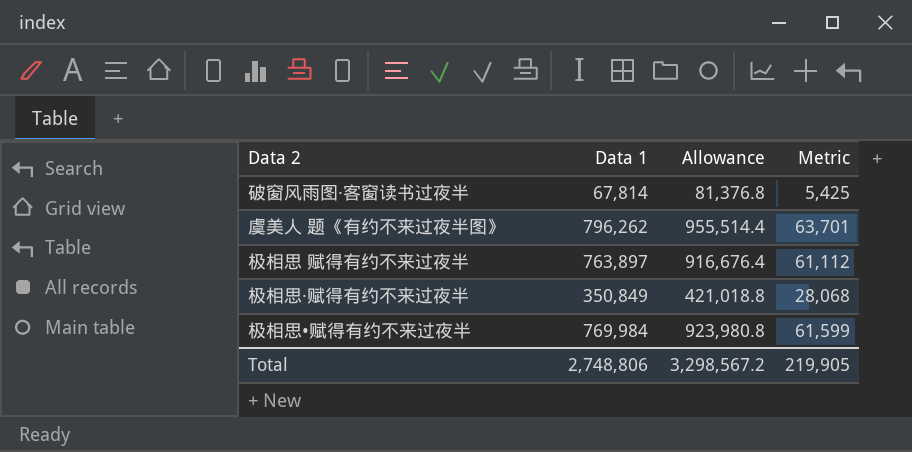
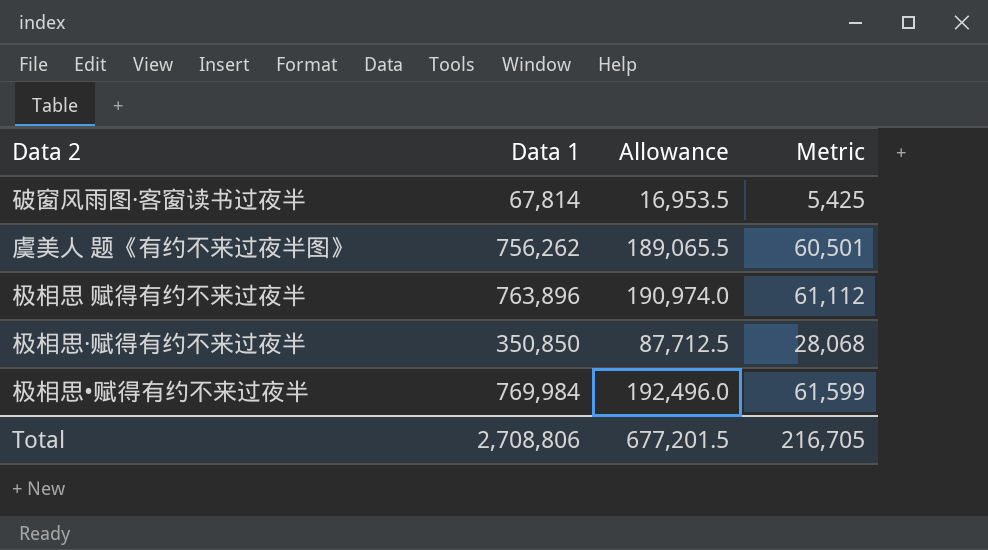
column Allowance | formula: [Data 1] * 1.2 -> [Data 1] * 0.25
虞美人 题《有约不来过夜半图》 | Data 1: 796,262 -> 756,262
虞美人 题《有约不来过夜半图》 | Metric: 63,701 -> 60,501
极相思 赋得有约不来过夜半 | Data 1: 763,897 -> 763,896
极相思·赋得有约不来过夜半 | Data 1: 350,849 -> 350,850
Total | Data 1: 2,748,806 -> 2,708,806
Total | Allowance: 3,298,567.2 -> 677,201.5
Total | Metric: 219,905 -> 216,705

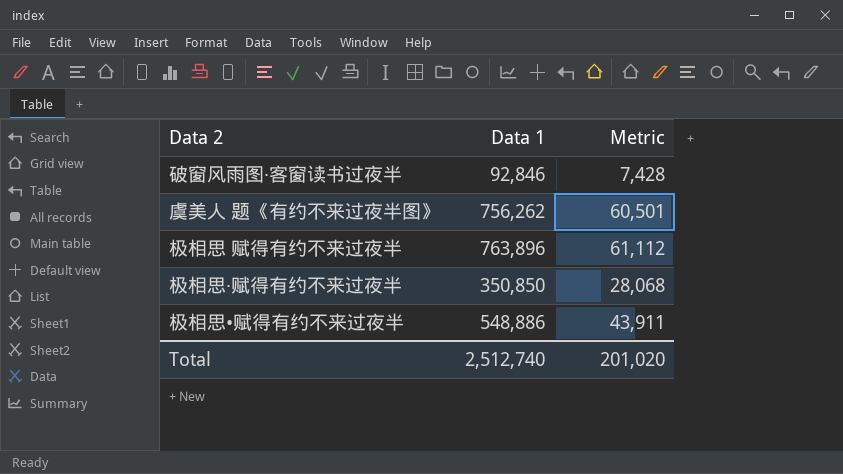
column Allowance | formula: [Data 1] * 0.25 -> none
破窗风雨图·客窗读书过夜半 | Data 1: 67,814 -> 92,846
破窗风雨图·客窗读书过夜半 | Metric: 5,425 -> 7,428
极相思•赋得有约不来过夜半 | Data 1: 769,984 -> 548,886
极相思•赋得有约不来过夜半 | Metric: 61,599 -> 43,911
Total | Data 1: 2,708,806 -> 2,512,740
Total | Metric: 216,705 -> 201,020

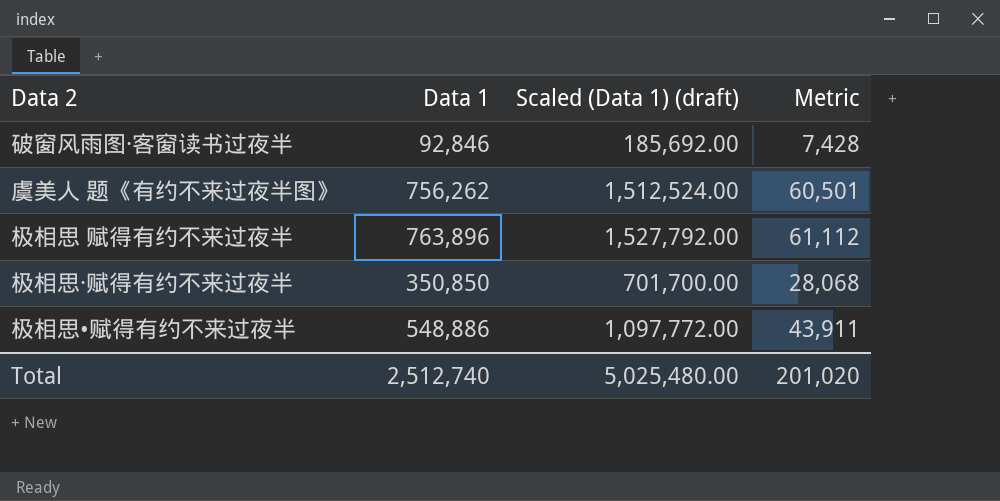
column Scaled (Data 1) (draft) | formula: none -> [Data 1] * 2

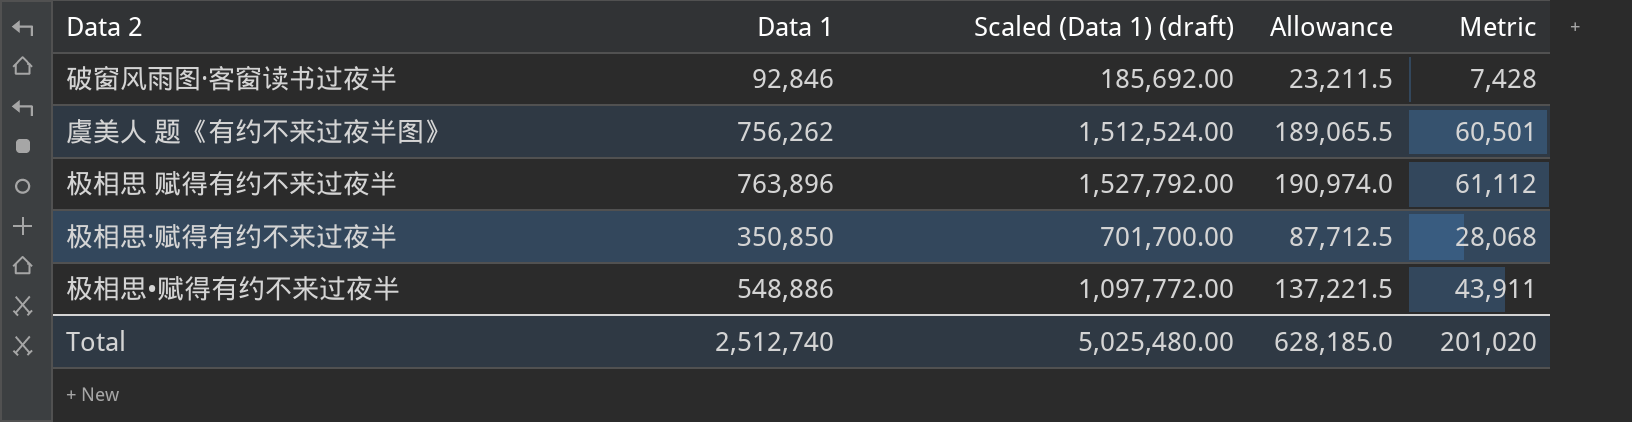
column Allowance | formula: none -> [Data 1] * 0.25

